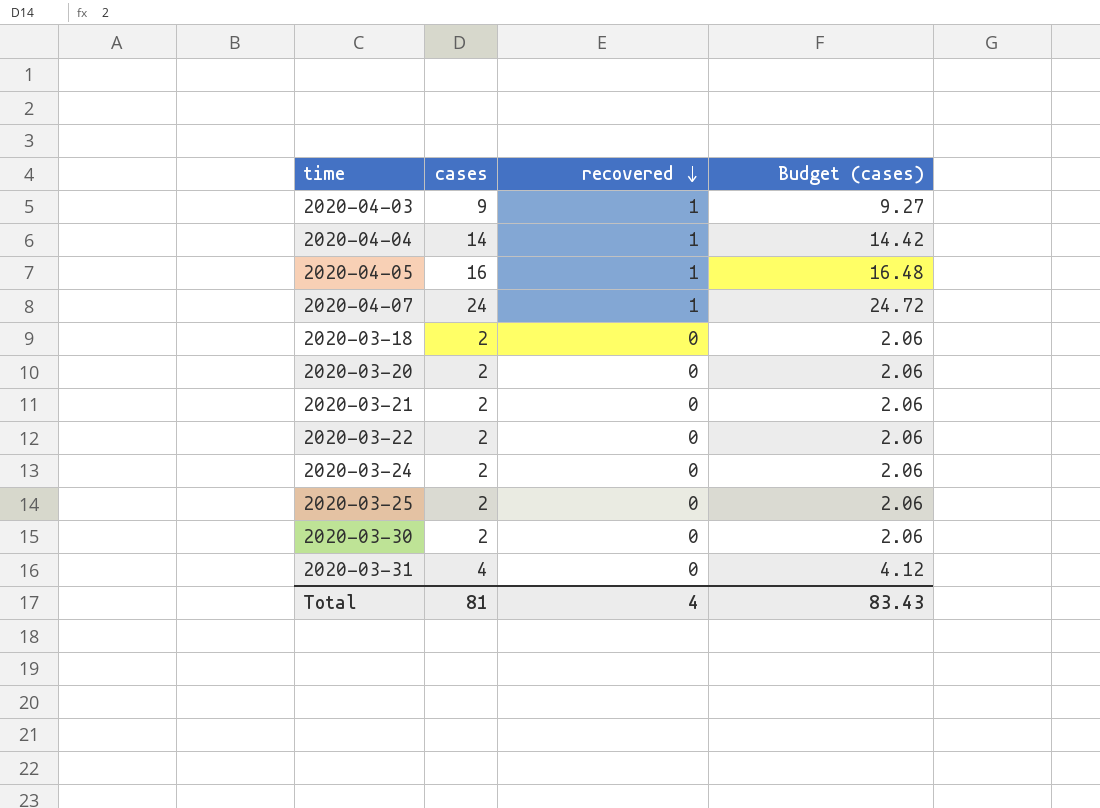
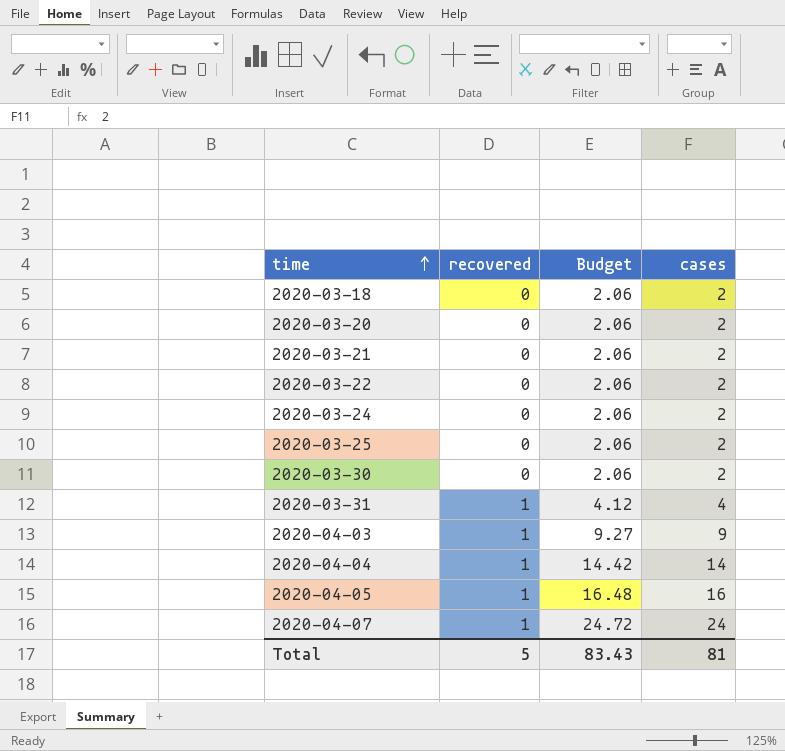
row order: recovered descending -> time ascending
column name: Budget (cases) -> Budget
column cases | position: 2 -> 4
2020-03-31 | recovered: 0 -> 1
Total | recovered: 4 -> 5

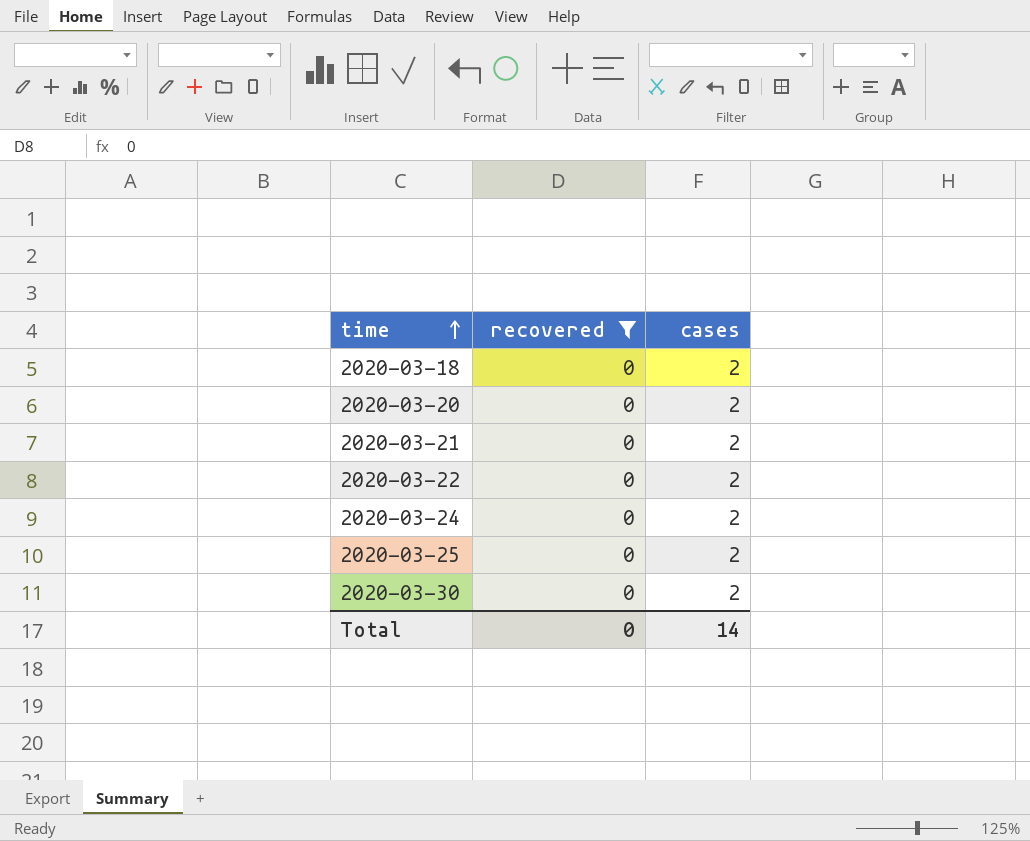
filter: none -> recovered = 0
column Budget | formula: [cases] * 1.03 -> none
Total | recovered: 5 -> 0
Total | cases: 81 -> 14

